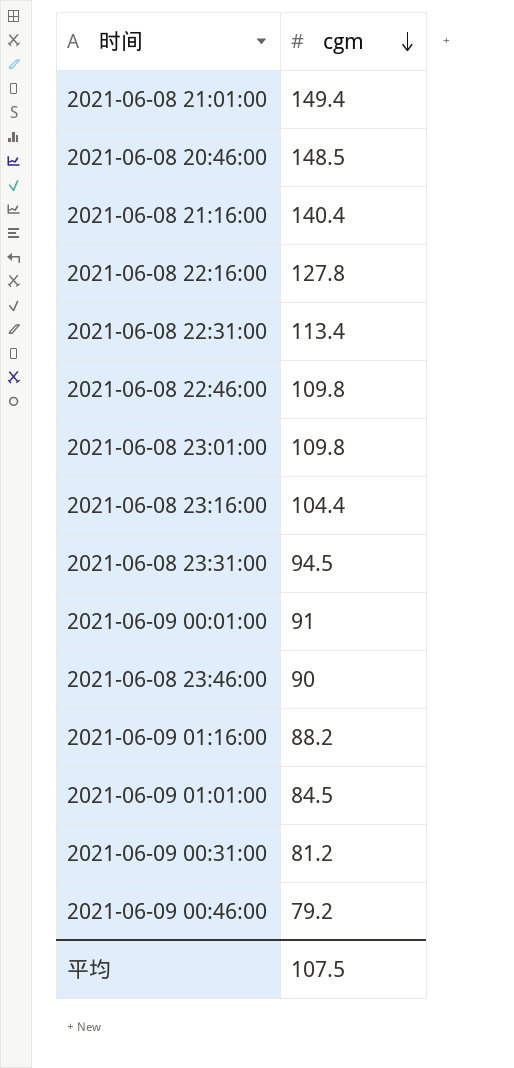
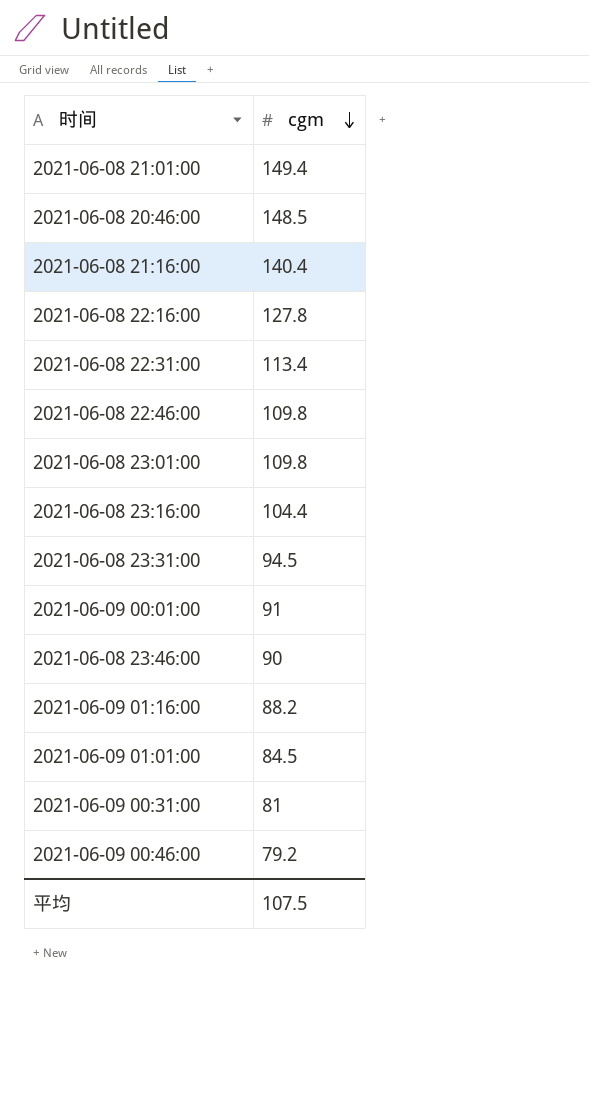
2021-06-09 00:31:00 | cgm: 81.2 -> 81

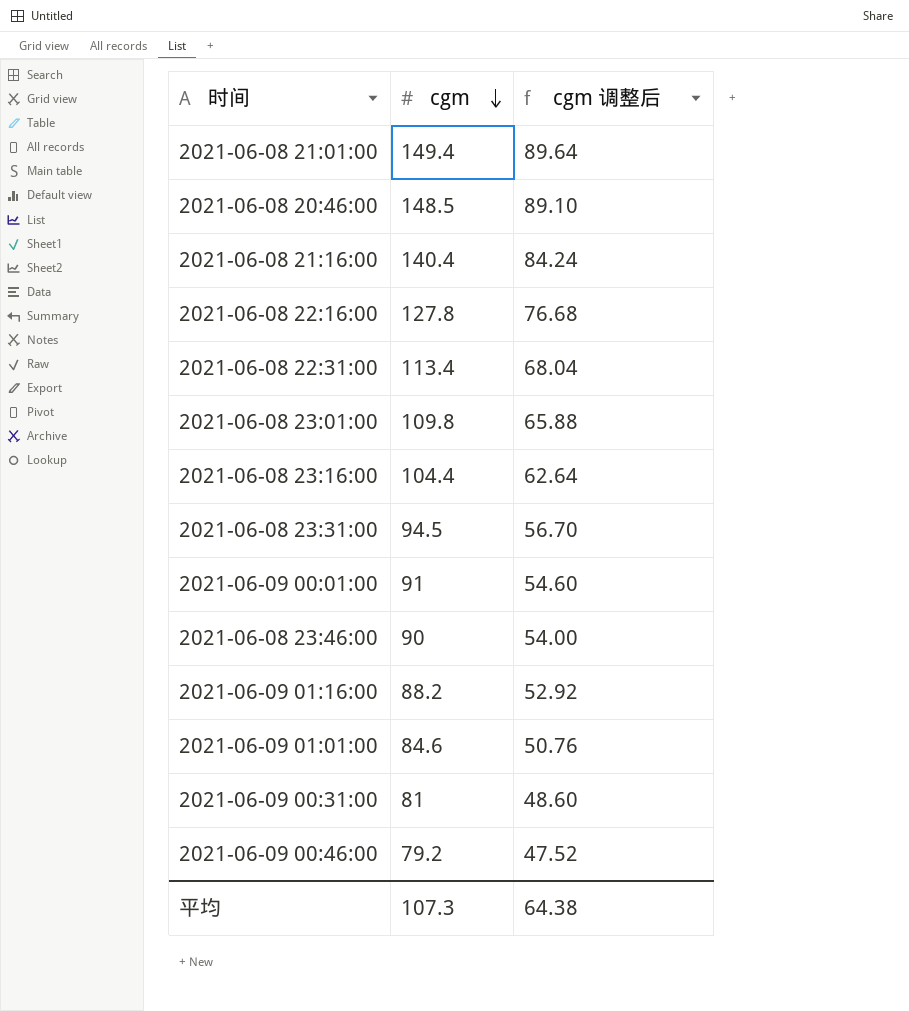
column cgm 调整后 | formula: none -> [cgm] * 0.6
row 2021-06-08 22:46:00: 109.8 -> none
2021-06-09 01:01:00 | cgm: 84.5 -> 84.6
平均 | cgm: 107.5 -> 107.3

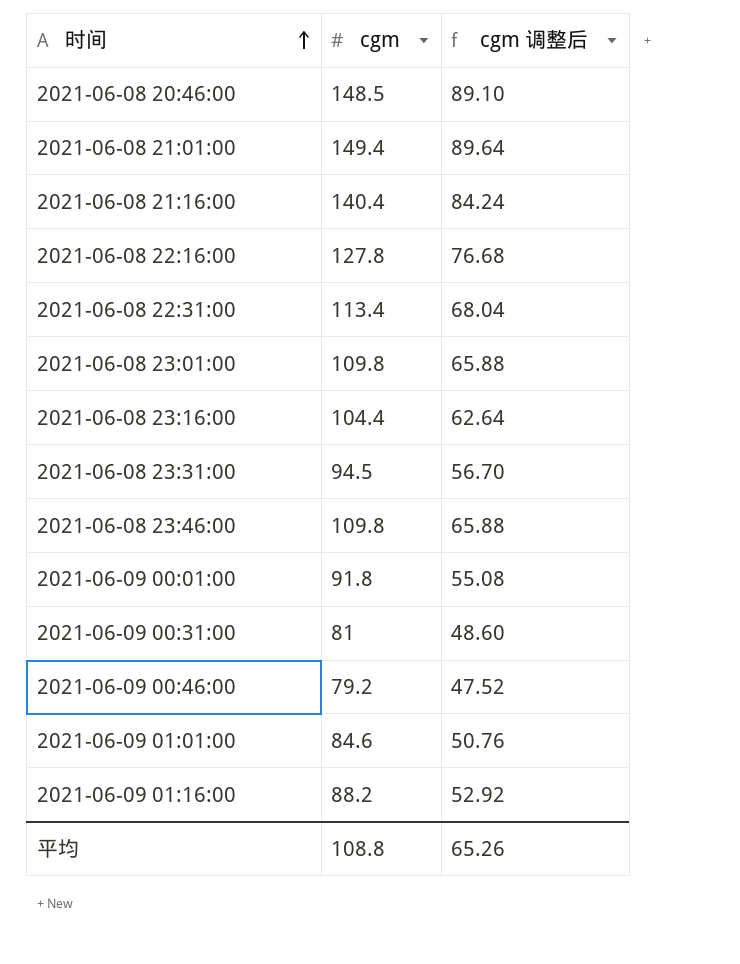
row order: cgm descending -> 时间 ascending
2021-06-08 23:46:00 | cgm: 90 -> 109.8
2021-06-08 23:46:00 | cgm 调整后: 54.00 -> 65.88
2021-06-09 00:01:00 | cgm: 91 -> 91.8
2021-06-09 00:01:00 | cgm 调整后: 54.60 -> 55.08
平均 | cgm: 107.3 -> 108.8
平均 | cgm 调整后: 64.38 -> 65.26

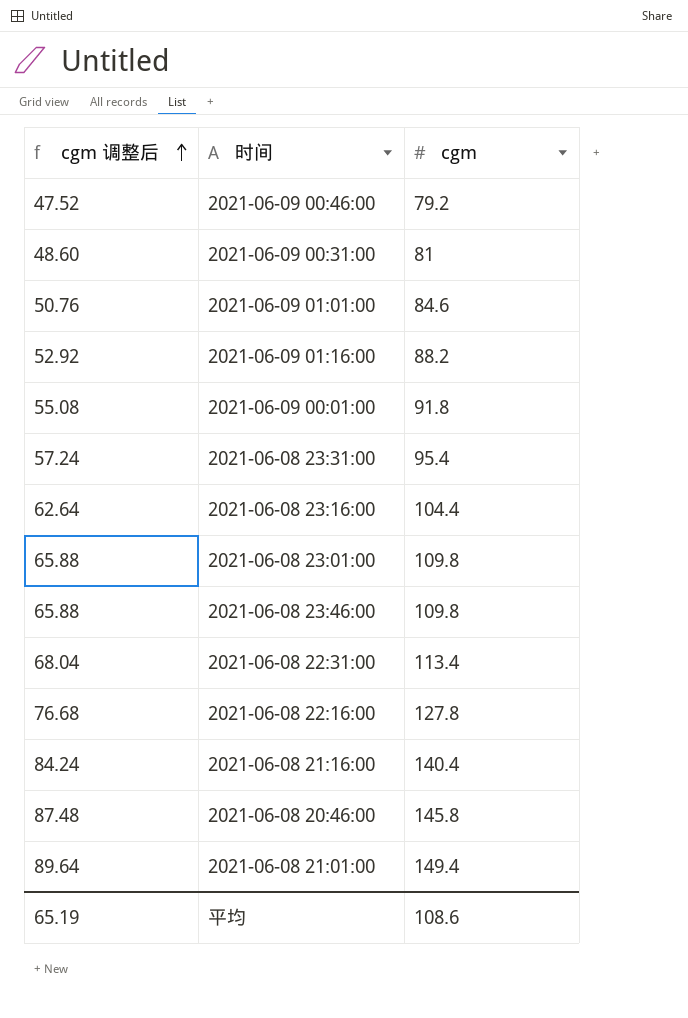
row order: 时间 ascending -> cgm 调整后 ascending
column cgm 调整后 | position: 3 -> 1
2021-06-08 23:31:00 | cgm 调整后: 56.70 -> 57.24
2021-06-08 23:31:00 | cgm: 94.5 -> 95.4
2021-06-08 20:46:00 | cgm 调整后: 89.10 -> 87.48
2021-06-08 20:46:00 | cgm: 148.5 -> 145.8
平均 | cgm 调整后: 65.26 -> 65.19
平均 | cgm: 108.8 -> 108.6

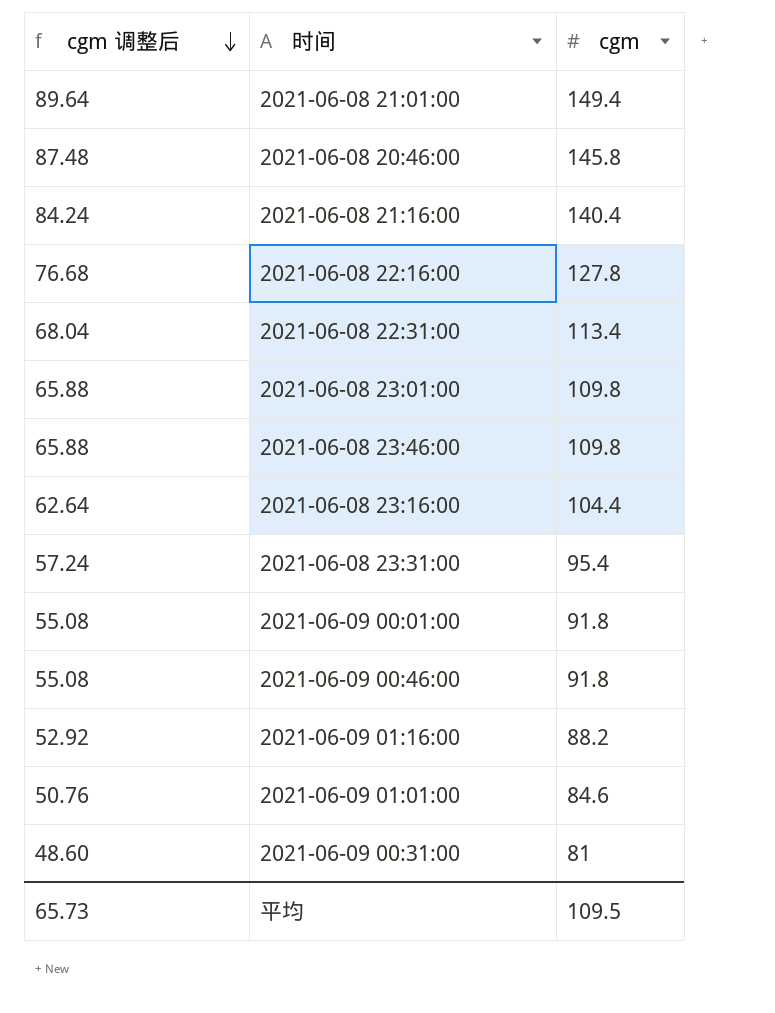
row order: cgm 调整后 ascending -> cgm 调整后 descending
2021-06-09 00:46:00 | cgm 调整后: 47.52 -> 55.08
2021-06-09 00:46:00 | cgm: 79.2 -> 91.8
平均 | cgm 调整后: 65.19 -> 65.73
平均 | cgm: 108.6 -> 109.5

